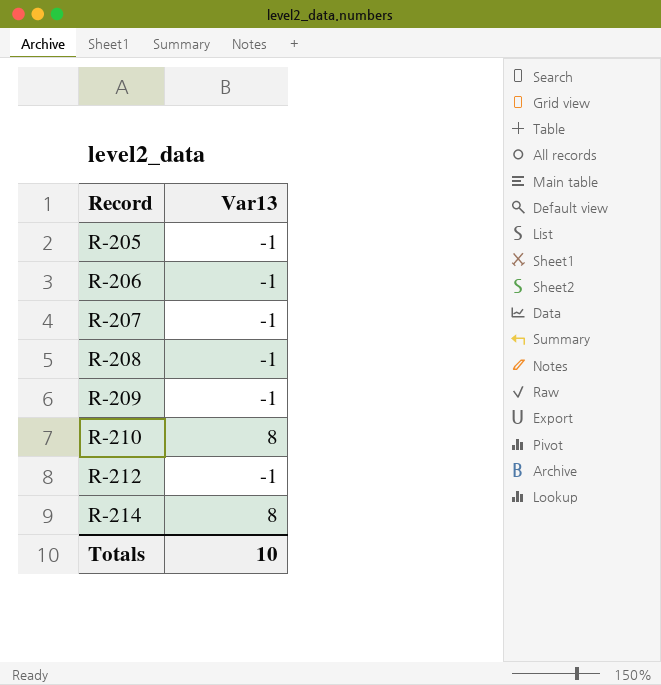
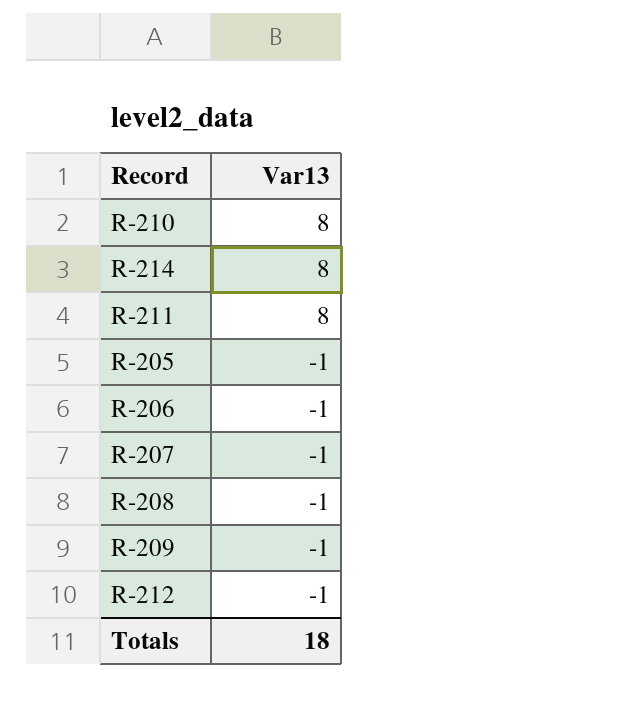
row order: Record ascending -> Var13 descending
row R-211: none -> 8
Totals | Var13: 10 -> 18

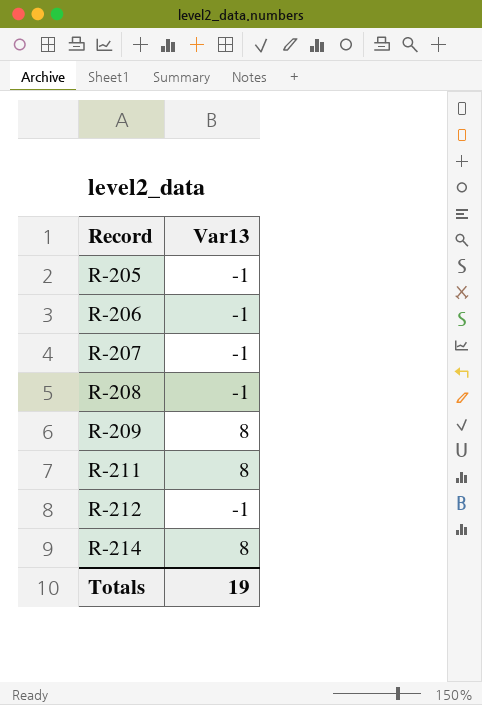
row order: Var13 descending -> Record ascending
row R-210: 8 -> none
R-209 | Var13: -1 -> 8
Totals | Var13: 18 -> 19

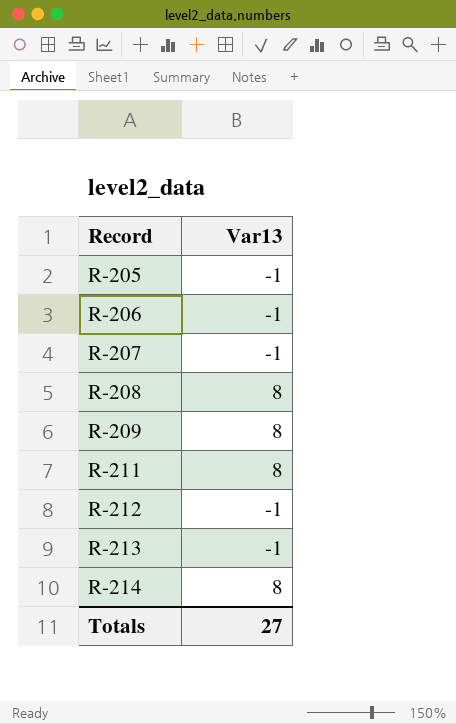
R-208 | Var13: -1 -> 8
row R-213: none -> -1
Totals | Var13: 19 -> 27

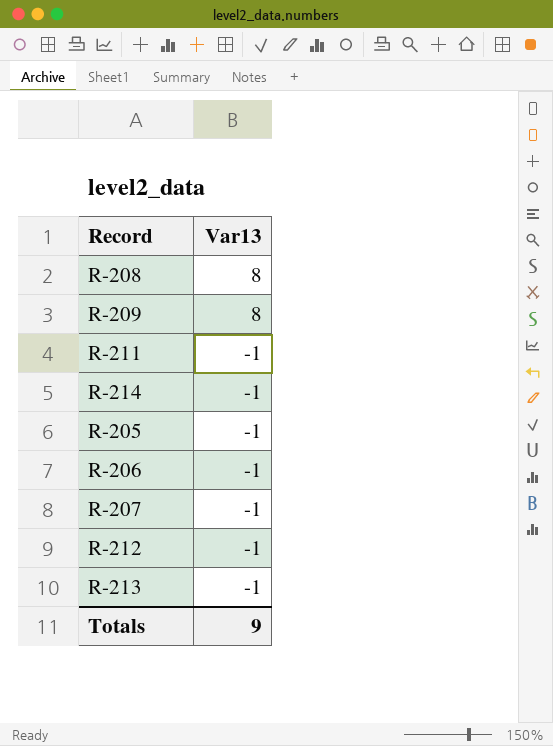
row order: Record ascending -> Var13 descending
R-211 | Var13: 8 -> -1
R-214 | Var13: 8 -> -1
Totals | Var13: 27 -> 9

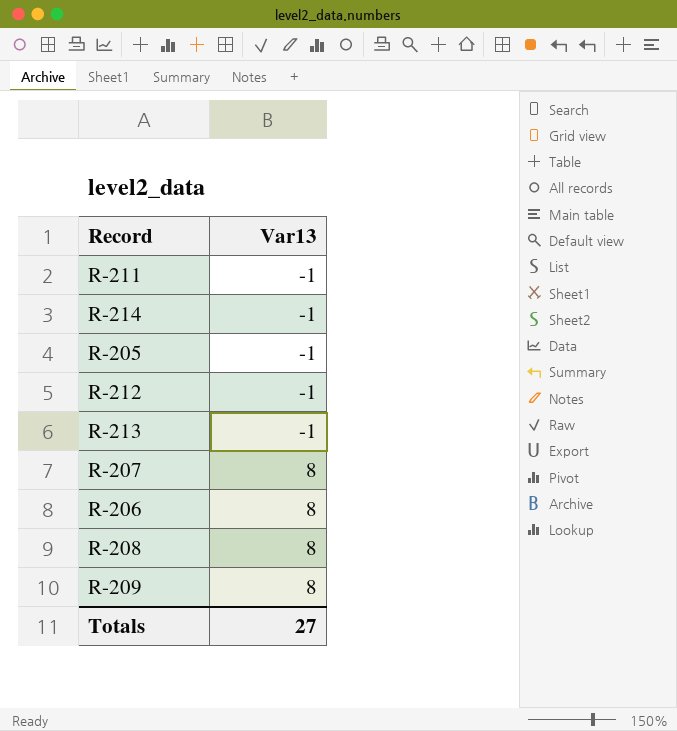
row order: Var13 descending -> Var13 ascending
R-207 | Var13: -1 -> 8
R-206 | Var13: -1 -> 8
Totals | Var13: 9 -> 27

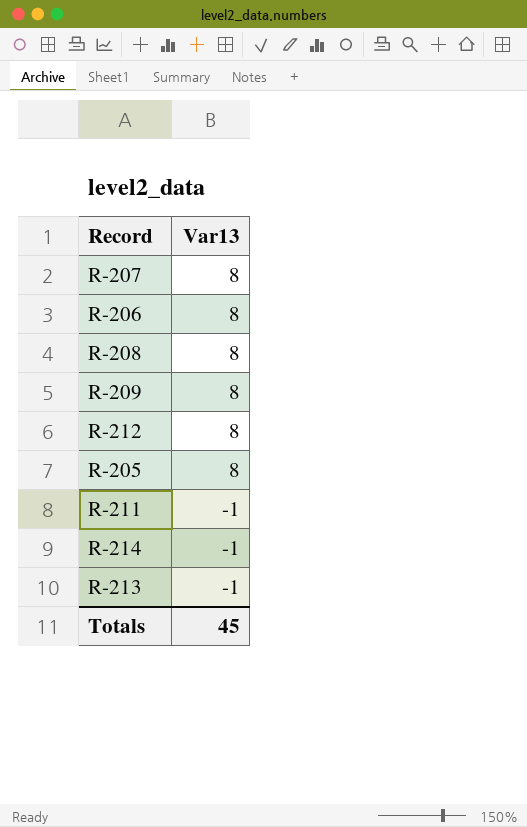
row order: Var13 ascending -> Var13 descending
R-212 | Var13: -1 -> 8
R-205 | Var13: -1 -> 8
Totals | Var13: 27 -> 45

